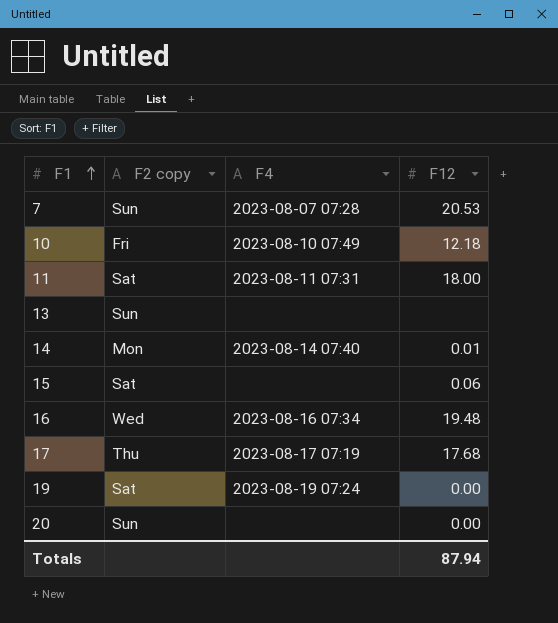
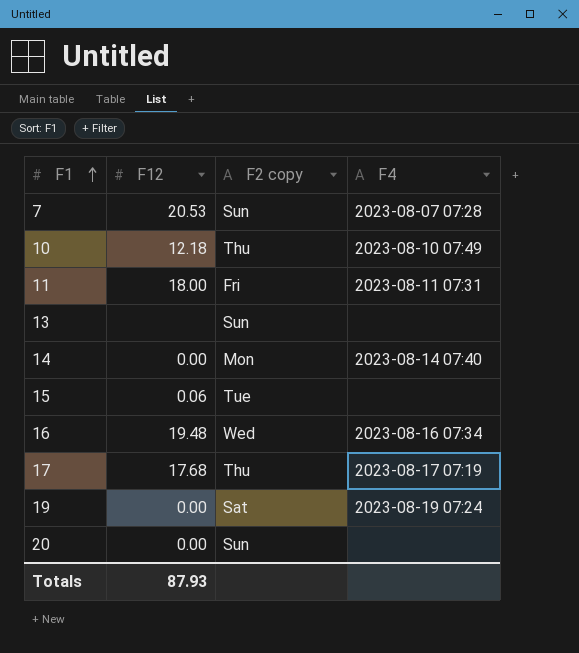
column F12 | position: 4 -> 2
10 | F2 copy: Fri -> Thu
11 | F2 copy: Sat -> Fri
14 | F12: 0.01 -> 0.00
15 | F2 copy: Sat -> Tue
Totals | F12: 87.94 -> 87.93

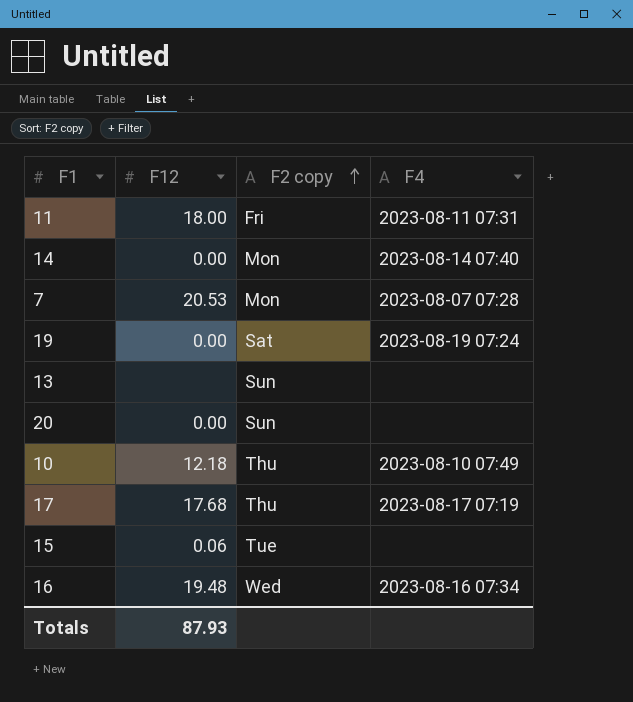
row order: F1 ascending -> F2 copy ascending
7 | F2 copy: Sun -> Mon

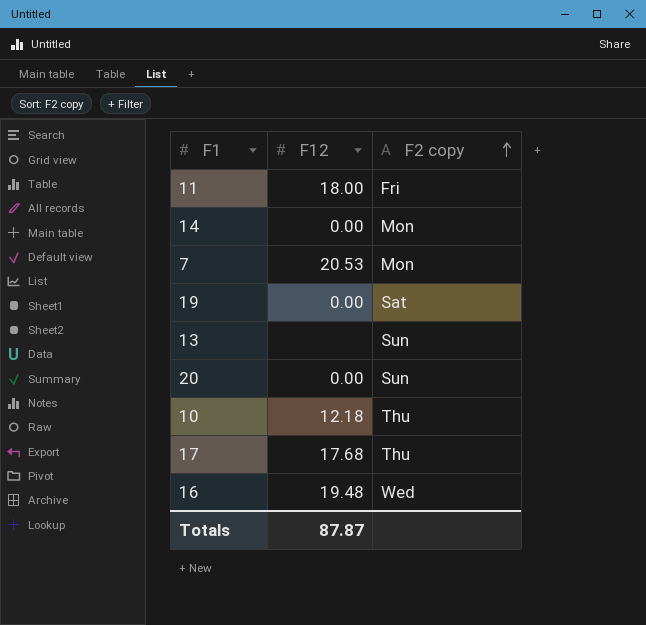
column F4 | position: 4 -> none
row 15: 0.06 | Tue | none -> none
Totals | F12: 87.93 -> 87.87

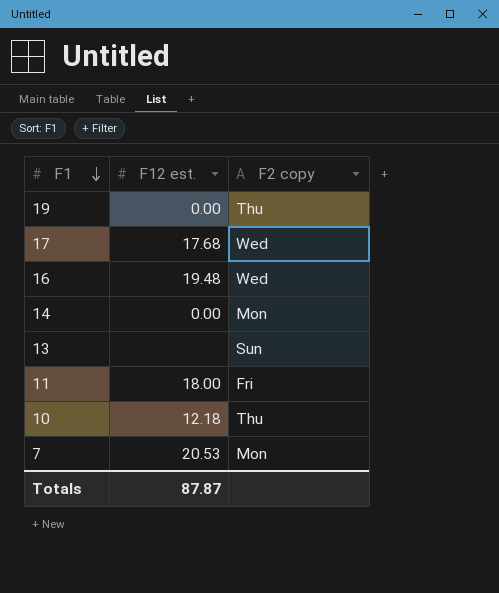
row order: F2 copy ascending -> F1 descending
column name: F12 -> F12 est.
row 20: 0.00 | Sun -> none
19 | F2 copy: Sat -> Thu
17 | F2 copy: Thu -> Wed

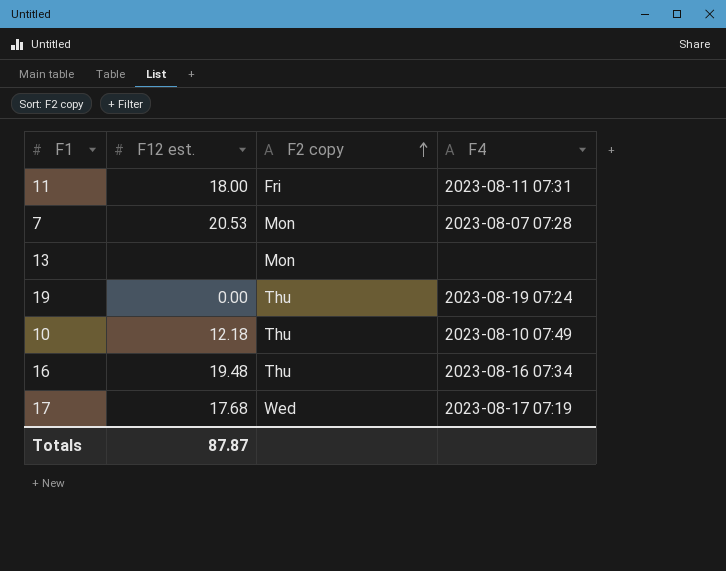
row order: F1 descending -> F2 copy ascending
column F4 | position: none -> 4
row 14: 0.00 | Mon -> none
13 | F2 copy: Sun -> Mon
16 | F2 copy: Wed -> Thu

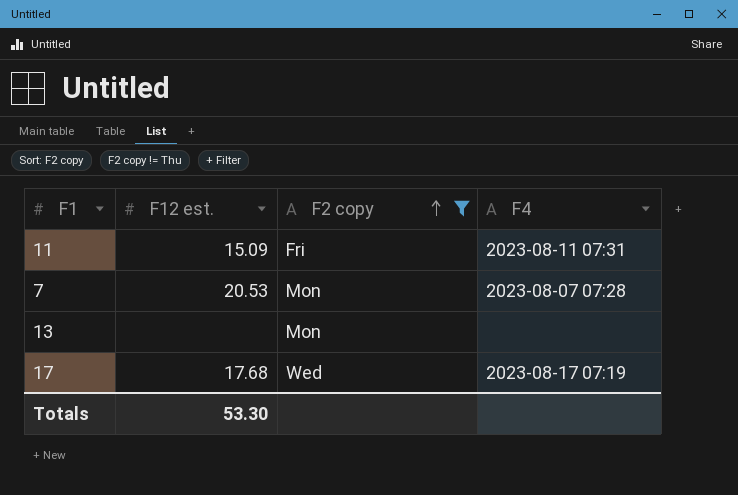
filter: none -> F2 copy != Thu
11 | F12 est.: 18.00 -> 15.09
Totals | F12 est.: 87.87 -> 53.30

